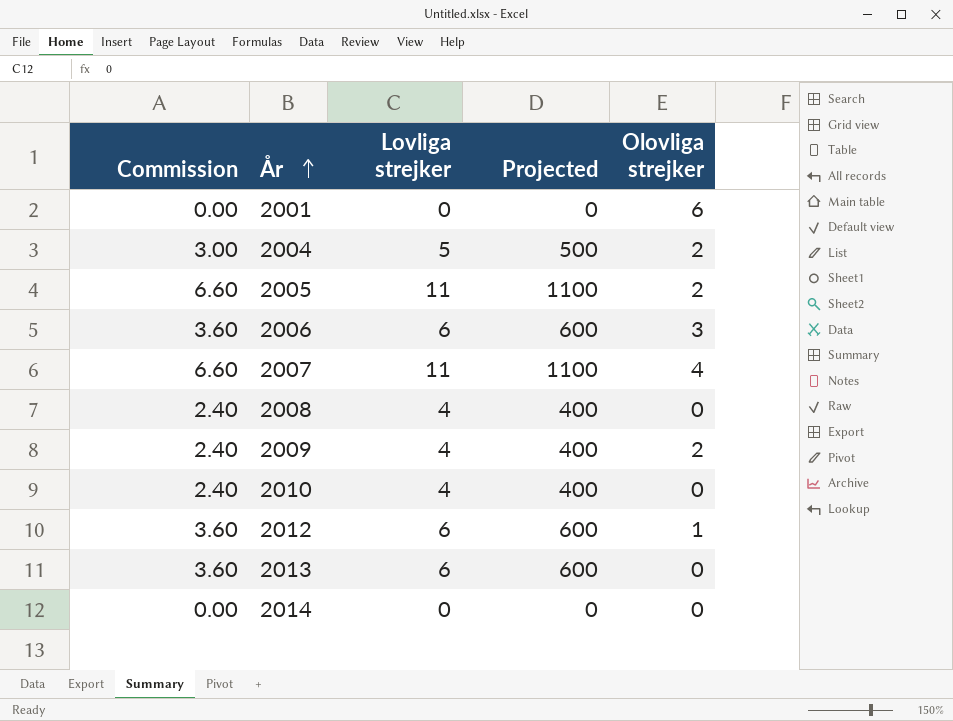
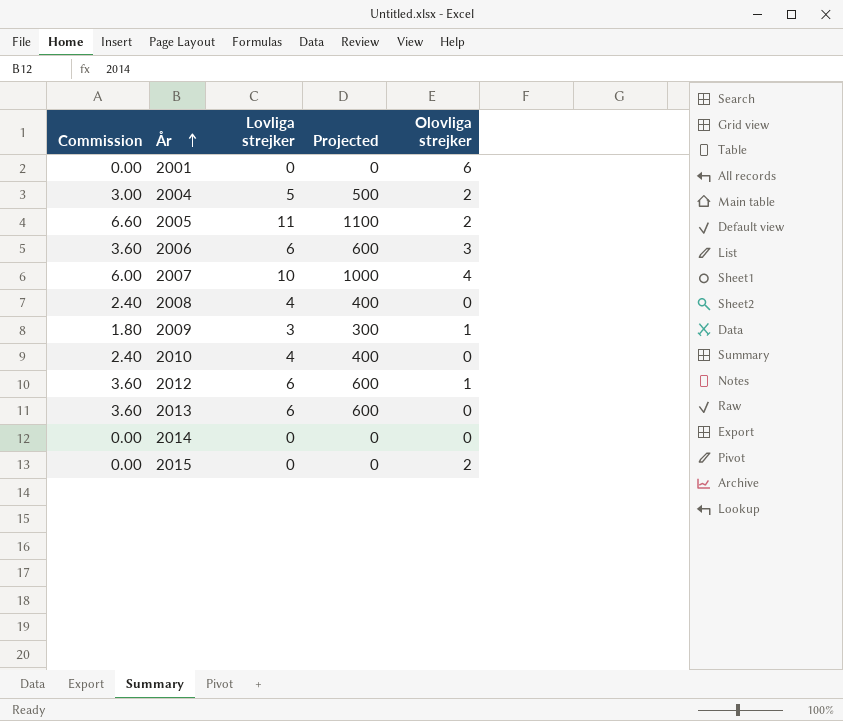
2007 | Commission: 6.60 -> 6.00
2007 | Lovliga strejker: 11 -> 10
2007 | Projected: 1100 -> 1000
2009 | Commission: 2.40 -> 1.80
2009 | Lovliga strejker: 4 -> 3
2009 | Projected: 400 -> 300
2009 | Olovliga strejker: 2 -> 1
row 2015: none -> 0.00 | 0 | 0 | 2

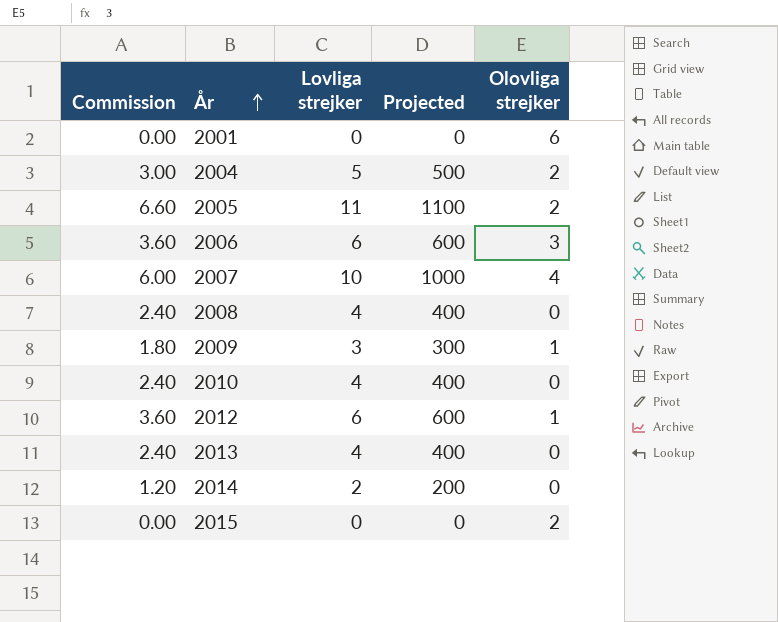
2013 | Commission: 3.60 -> 2.40
2013 | Lovliga strejker: 6 -> 4
2013 | Projected: 600 -> 400
2014 | Commission: 0.00 -> 1.20
2014 | Lovliga strejker: 0 -> 2
2014 | Projected: 0 -> 200

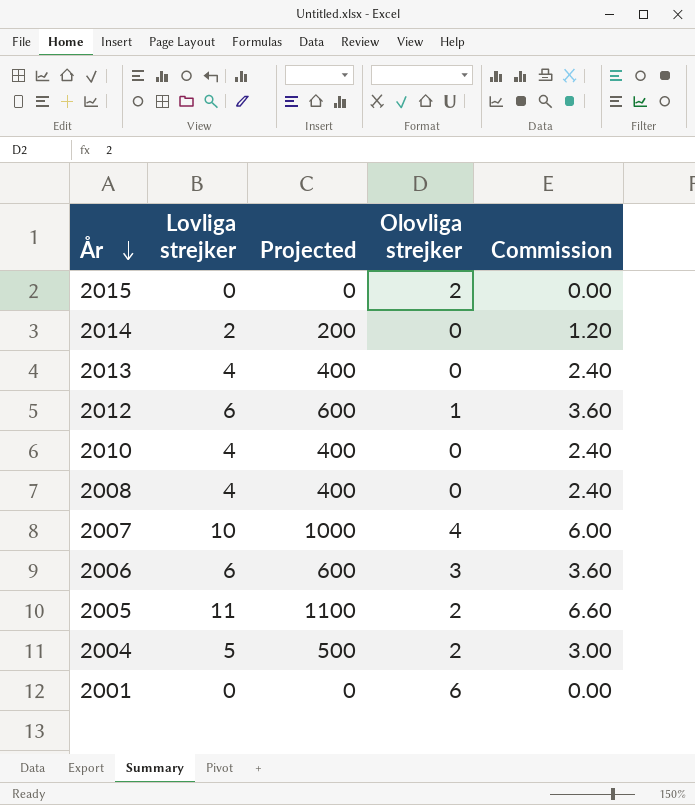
row order: År ascending -> År descending
column Commission | position: 1 -> 5
row 2009: 1.80 | 3 | 300 | 1 -> none

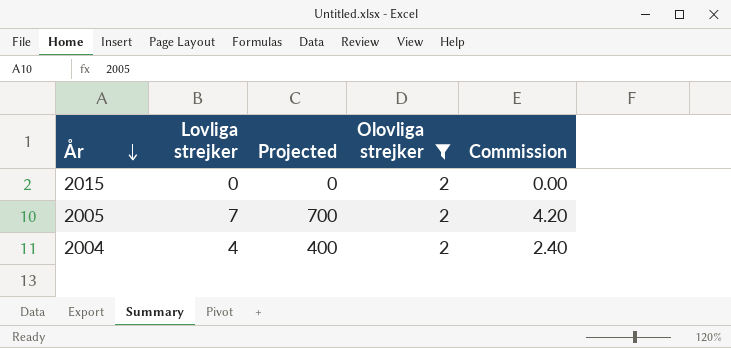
filter: none -> Olovliga strejker = 2
2005 | Lovliga strejker: 11 -> 7
2005 | Projected: 1100 -> 700
2005 | Commission: 6.60 -> 4.20
2004 | Lovliga strejker: 5 -> 4
2004 | Projected: 500 -> 400
2004 | Commission: 3.00 -> 2.40

